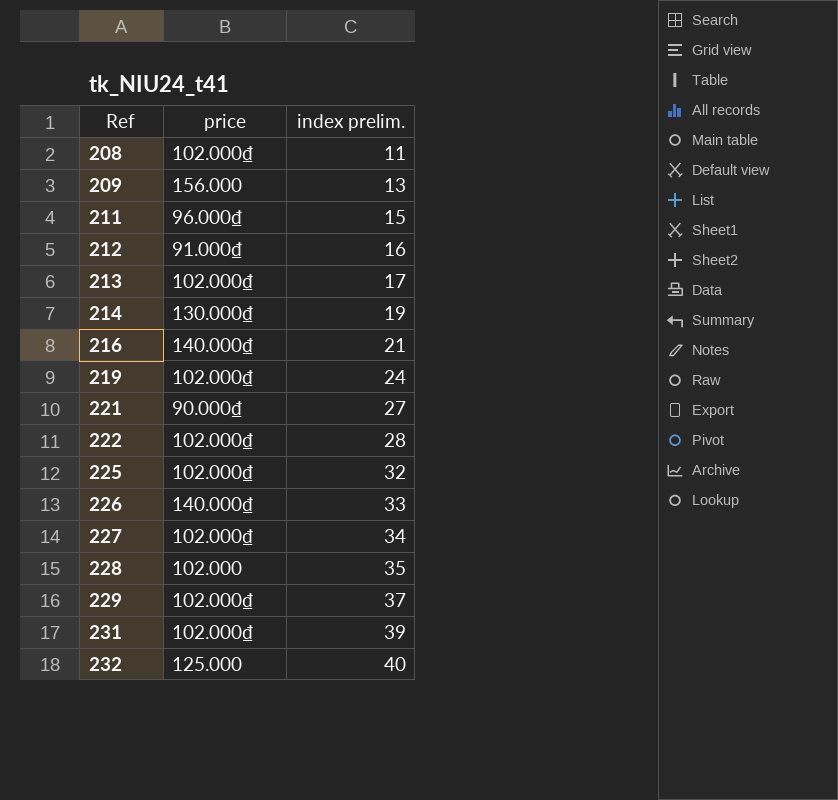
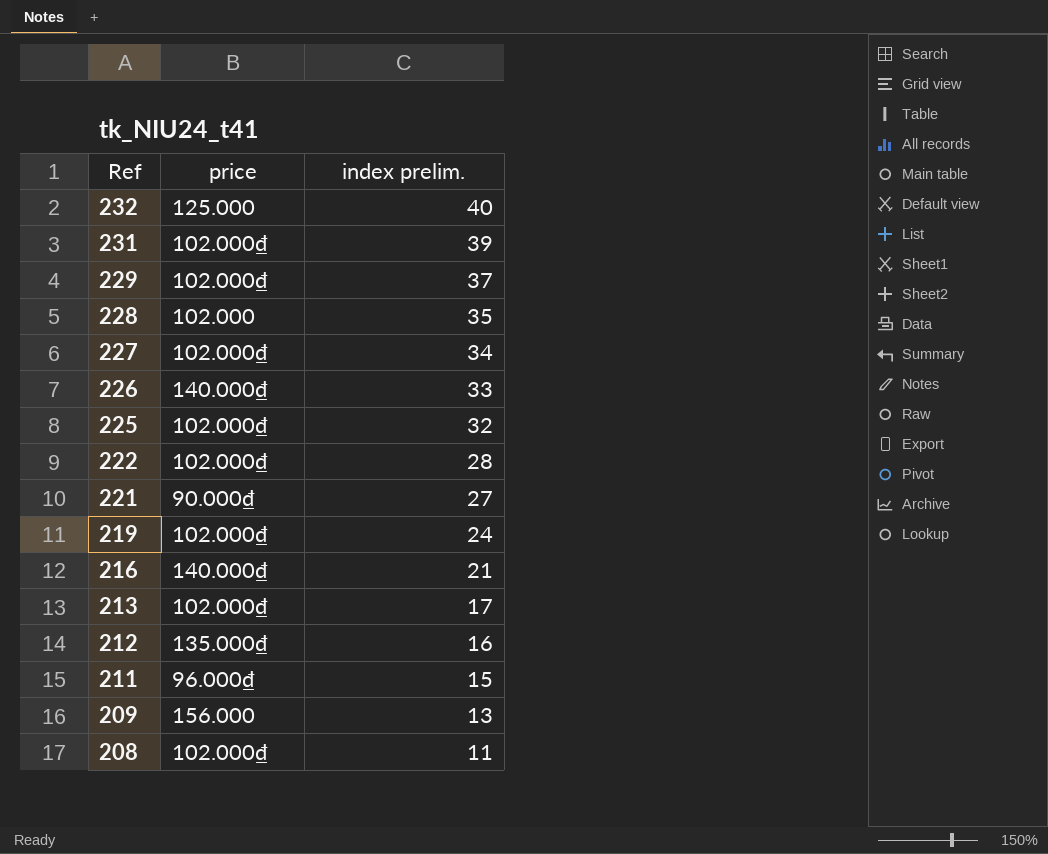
row order: Ref ascending -> Ref descending
row 214: 130.000₫ | 19 -> none
212 | price: 91.000₫ -> 135.000₫

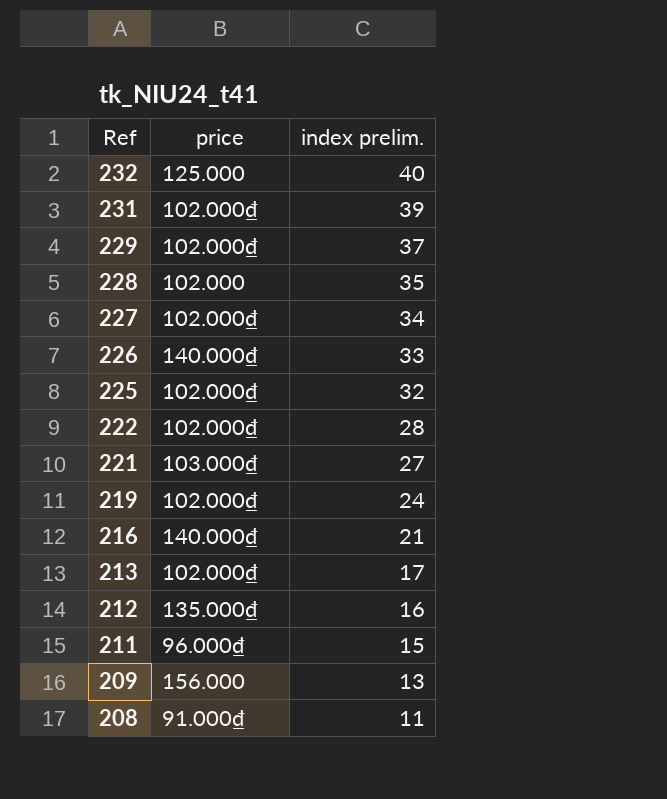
221 | price: 90.000₫ -> 103.000₫
208 | price: 102.000₫ -> 91.000₫

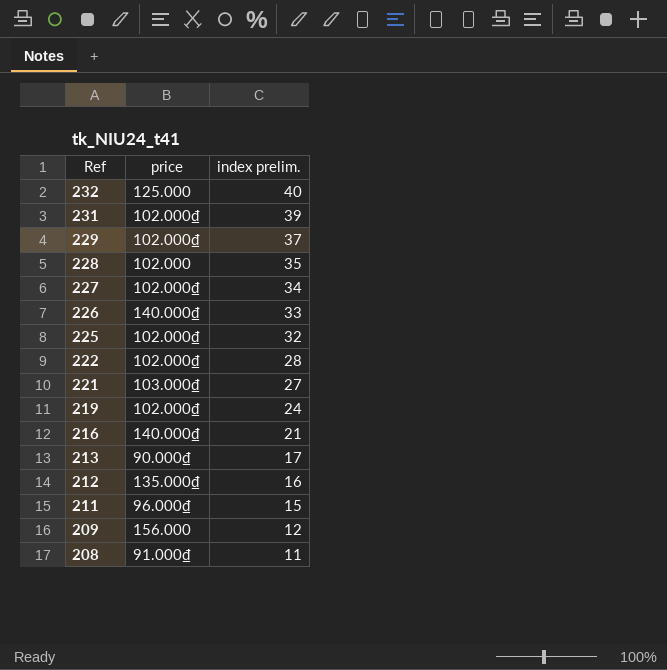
213 | price: 102.000₫ -> 90.000₫
209 | index prelim.: 13 -> 12

